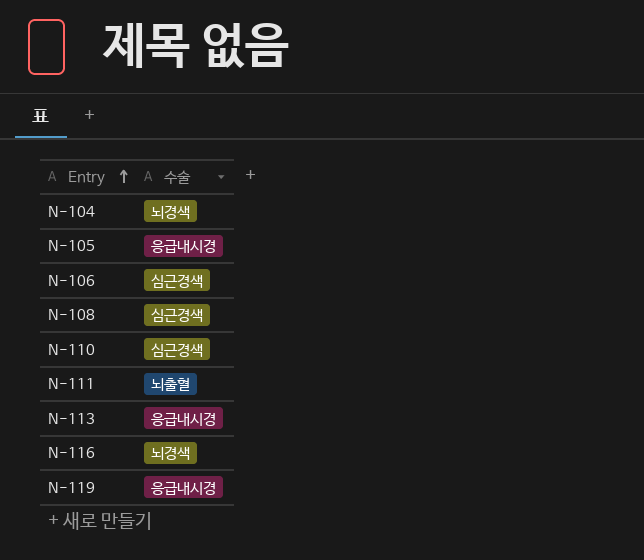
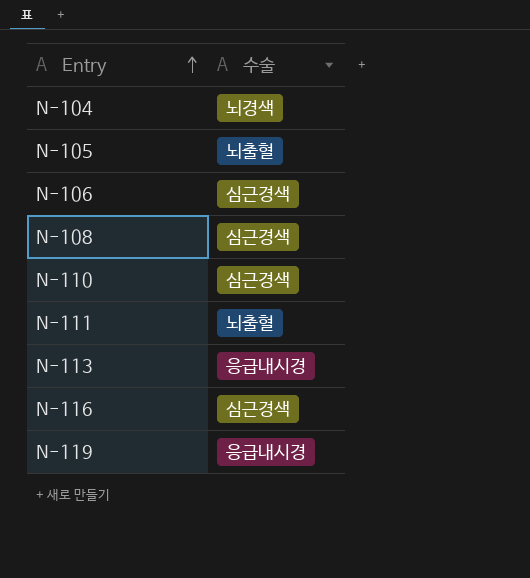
N-105 | 수술: 응급내시경 -> 뇌출혈
N-116 | 수술: 뇌경색 -> 심근경색

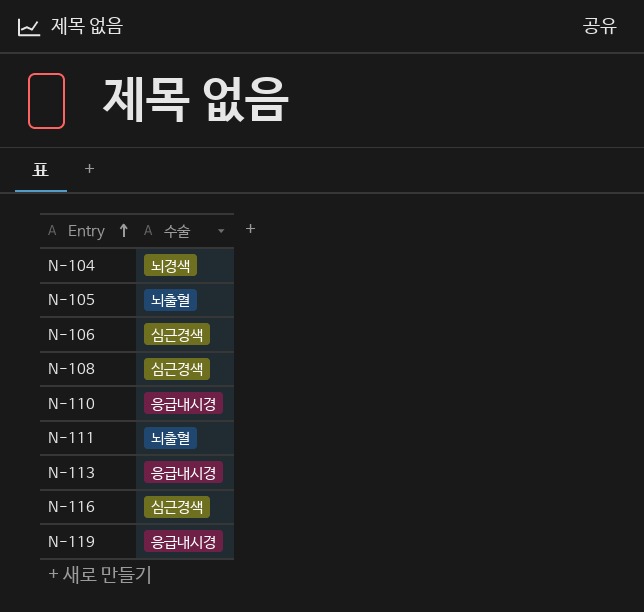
N-110 | 수술: 심근경색 -> 응급내시경

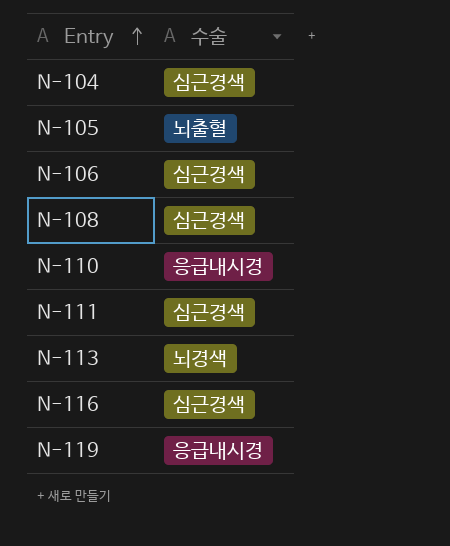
N-104 | 수술: 뇌경색 -> 심근경색
N-111 | 수술: 뇌출혈 -> 심근경색
N-113 | 수술: 응급내시경 -> 뇌경색

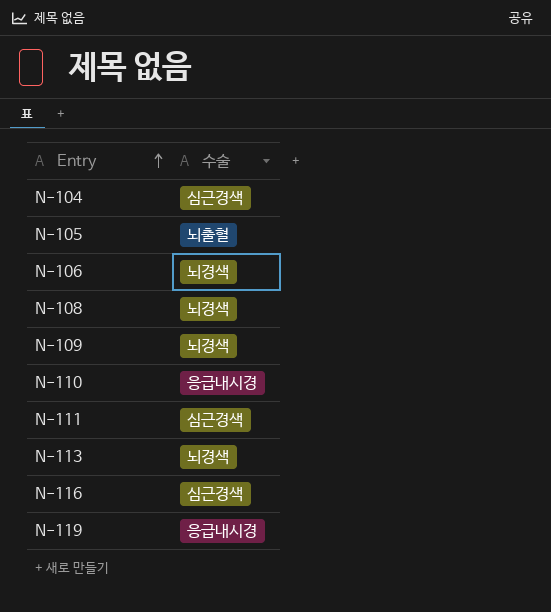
N-106 | 수술: 심근경색 -> 뇌경색
N-108 | 수술: 심근경색 -> 뇌경색
row N-109: none -> 뇌경색

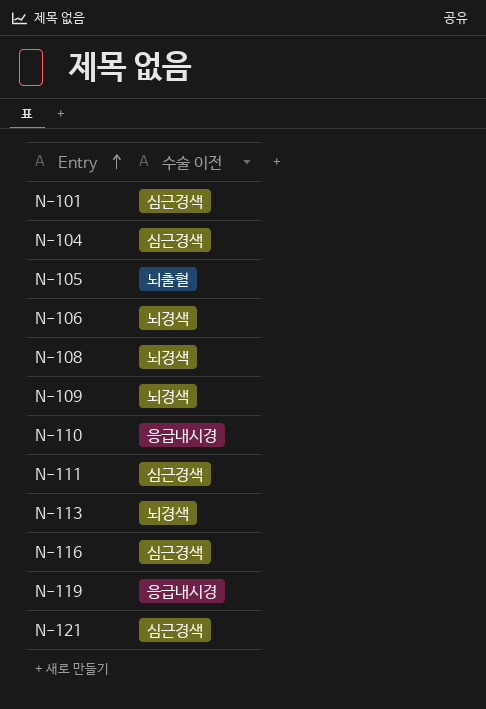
column name: 수술 -> 수술 이전
row N-101: none -> 심근경색
row N-121: none -> 심근경색

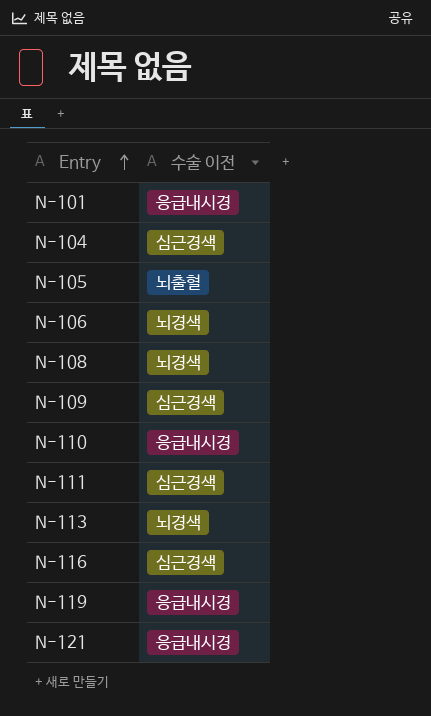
N-101 | 수술 이전: 심근경색 -> 응급내시경
N-109 | 수술 이전: 뇌경색 -> 심근경색
N-121 | 수술 이전: 심근경색 -> 응급내시경

